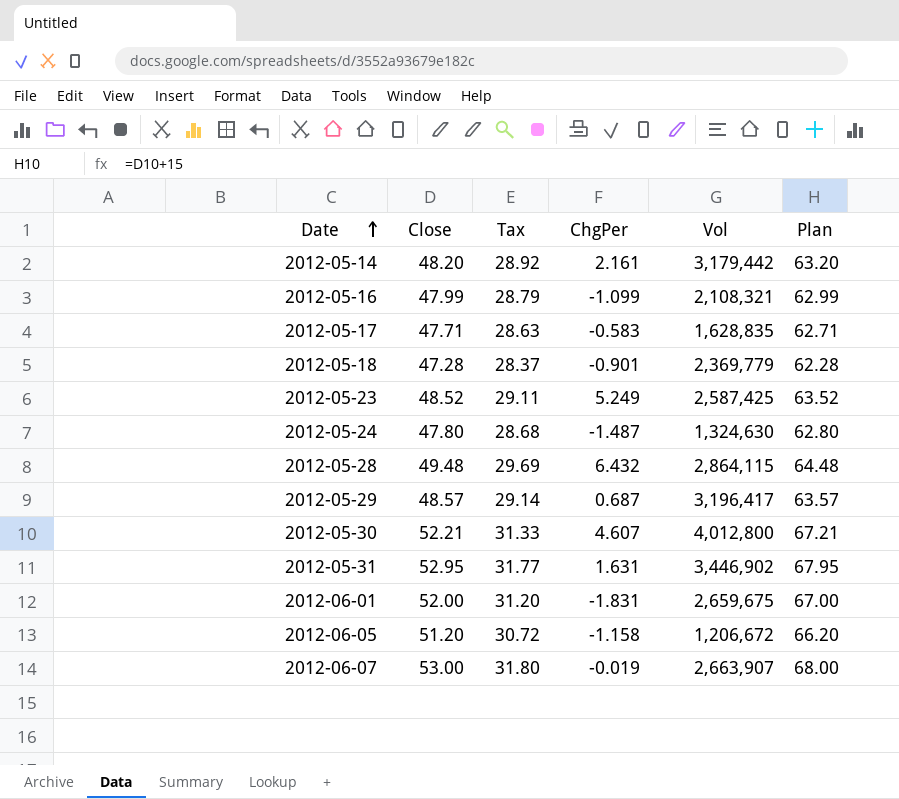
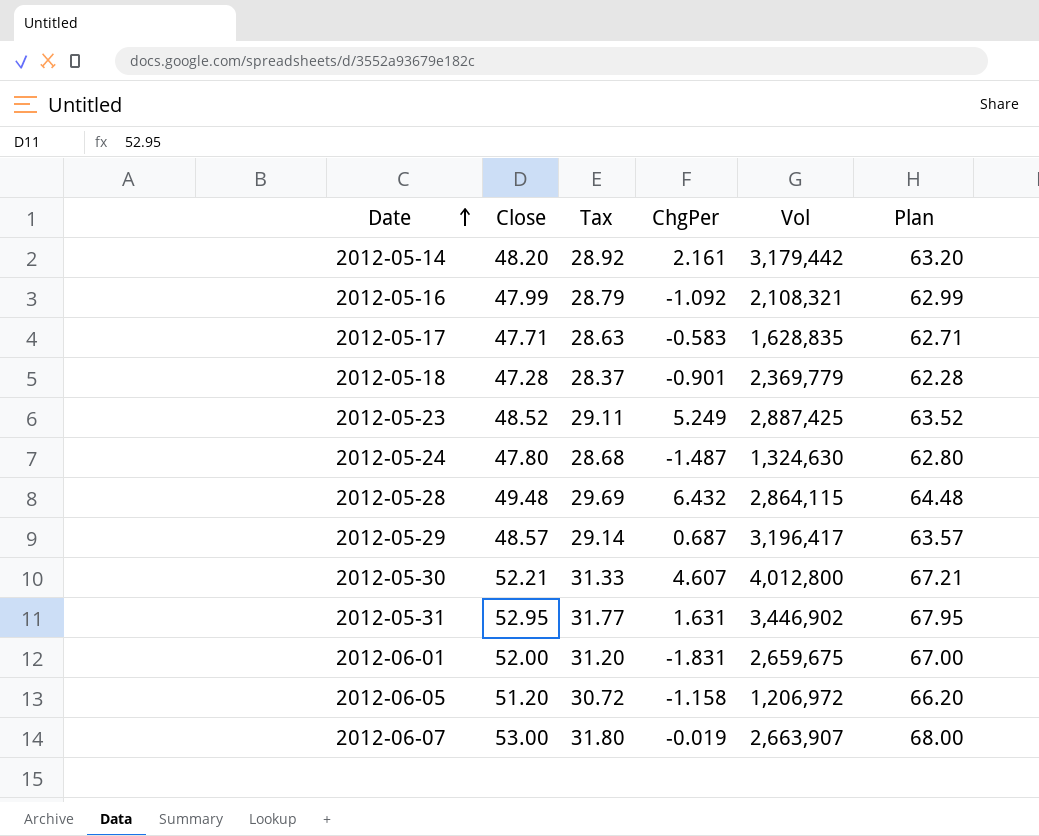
2012-05-16 | ChgPer: -1.099 -> -1.092
2012-05-23 | Vol: 2,587,425 -> 2,887,425
2012-06-05 | Vol: 1,206,672 -> 1,206,972

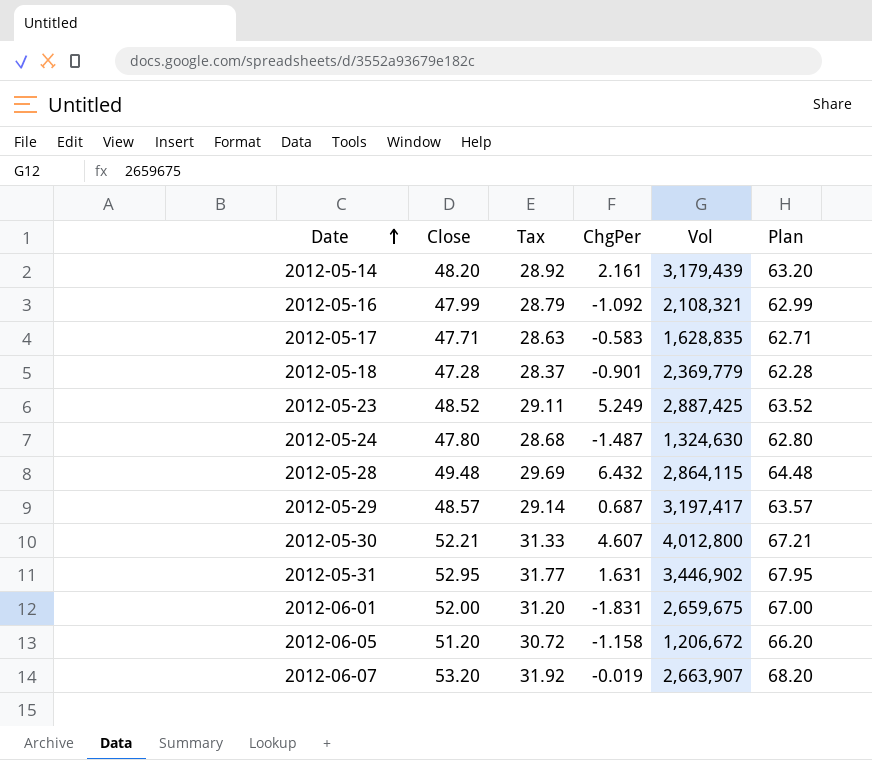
2012-05-14 | Vol: 3,179,442 -> 3,179,439
2012-05-29 | Vol: 3,196,417 -> 3,197,417
2012-06-05 | Vol: 1,206,972 -> 1,206,672
2012-06-07 | Close: 53.00 -> 53.20
2012-06-07 | Tax: 31.80 -> 31.92
2012-06-07 | Plan: 68.00 -> 68.20

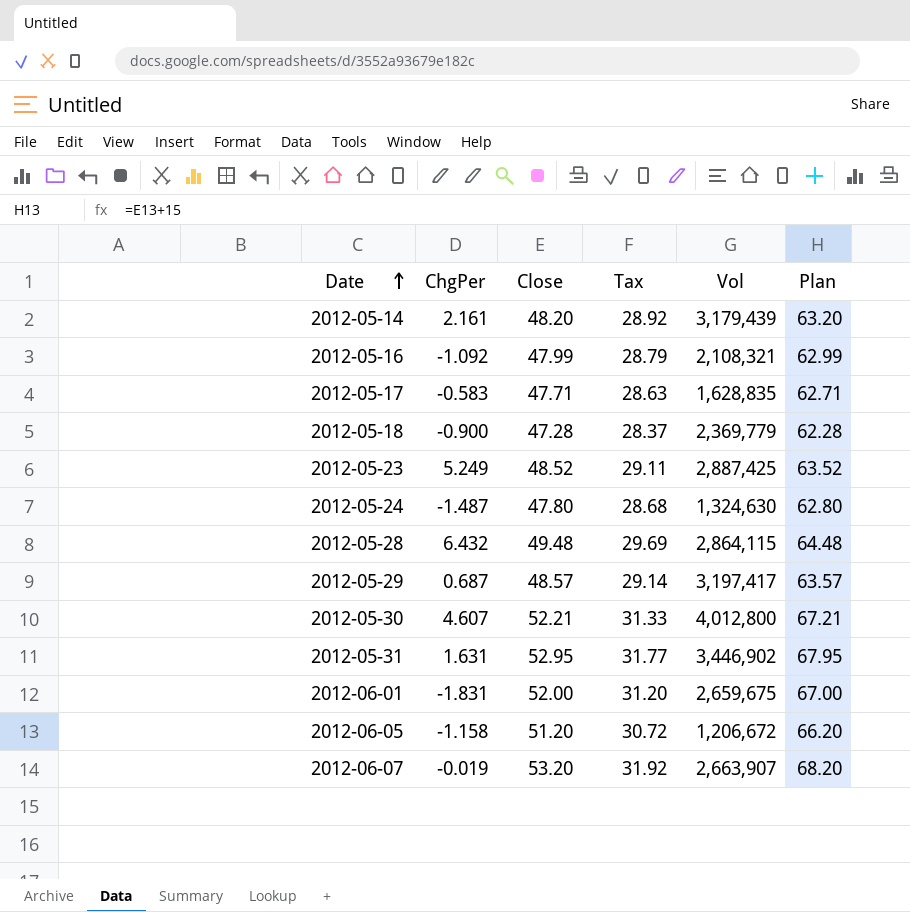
column ChgPer | position: 4 -> 2
2012-05-18 | ChgPer: -0.901 -> -0.900

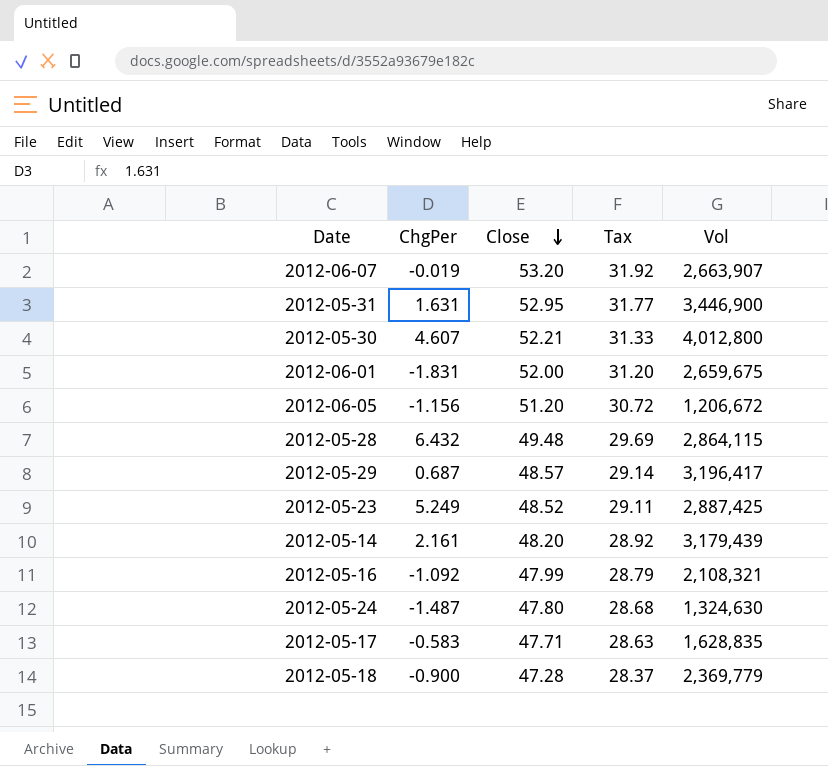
row order: Date ascending -> Close descending
column Plan | formula: [Close] + 15 -> none
2012-05-31 | Vol: 3,446,902 -> 3,446,900
2012-06-05 | ChgPer: -1.158 -> -1.156
2012-05-29 | Vol: 3,197,417 -> 3,196,417

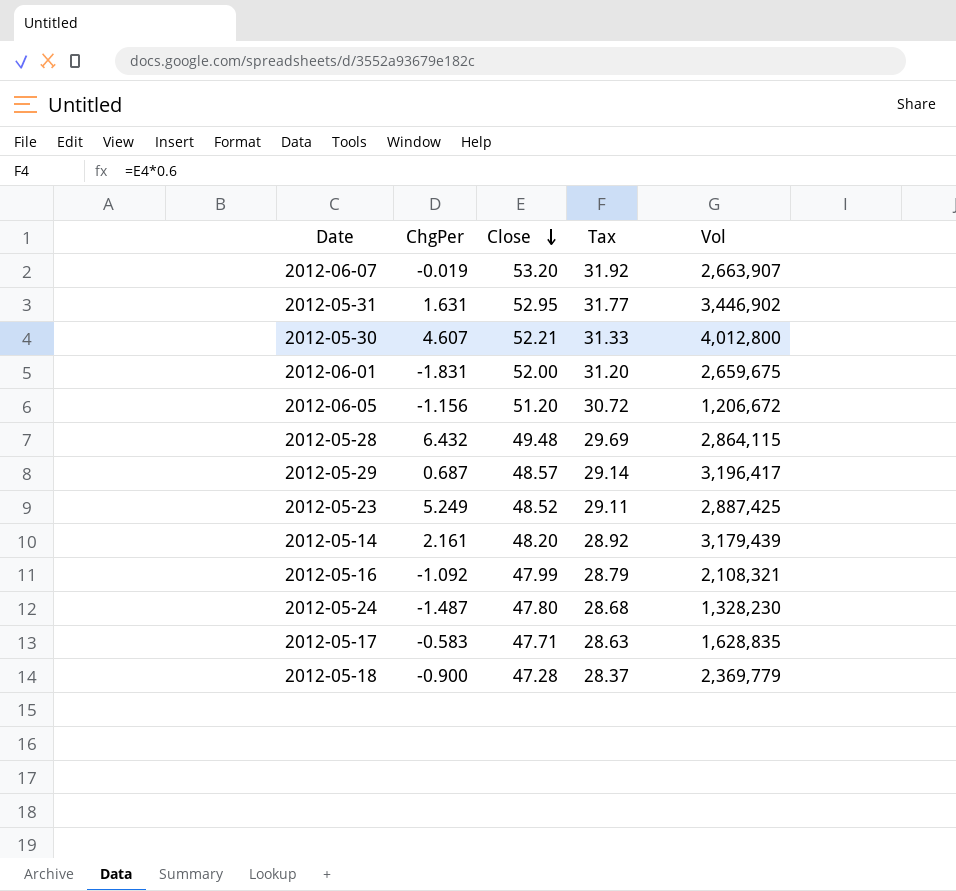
2012-05-31 | Vol: 3,446,900 -> 3,446,902
2012-05-24 | Vol: 1,324,630 -> 1,328,230

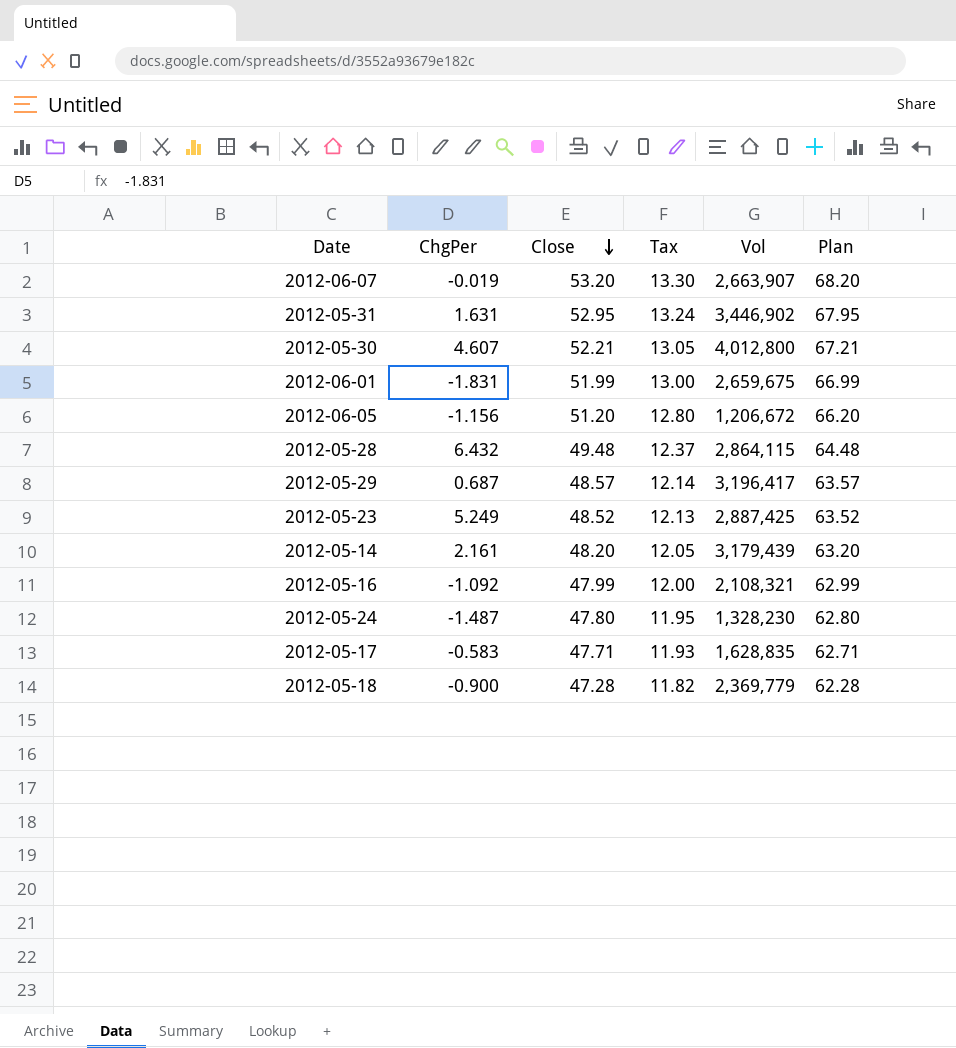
column Tax | formula: [Close] * 0.6 -> [Close] * 0.25
column Plan | formula: none -> [Close] + 15
2012-06-01 | Close: 52.00 -> 51.99

